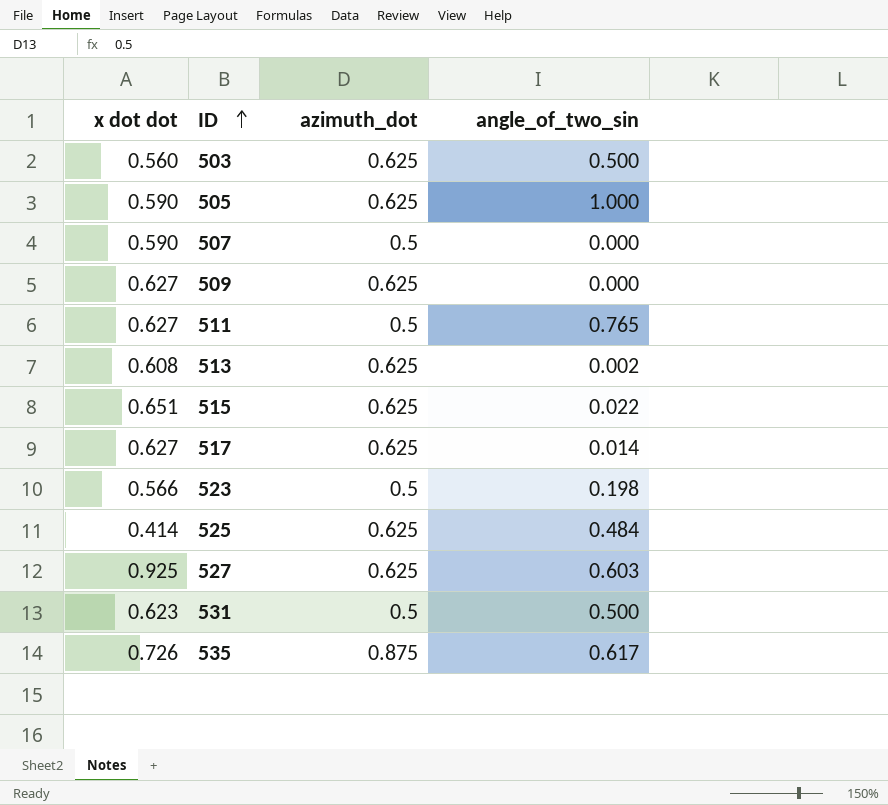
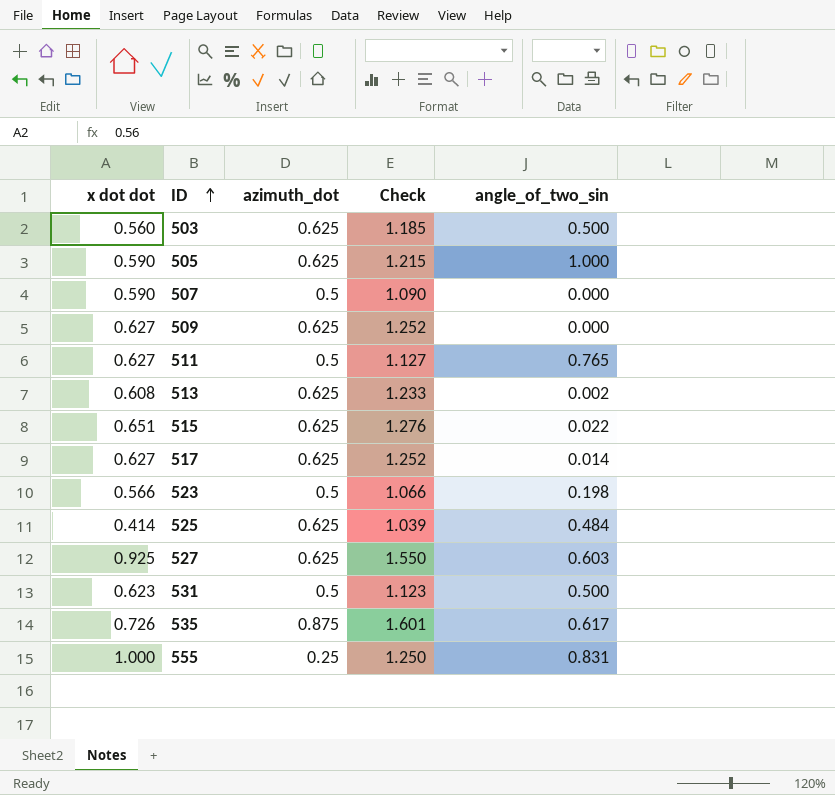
column Check | formula: none -> [x dot dot] + [azimuth_dot]
row 555: none -> 1.000 | 0.25 | 1.250 | 0.831

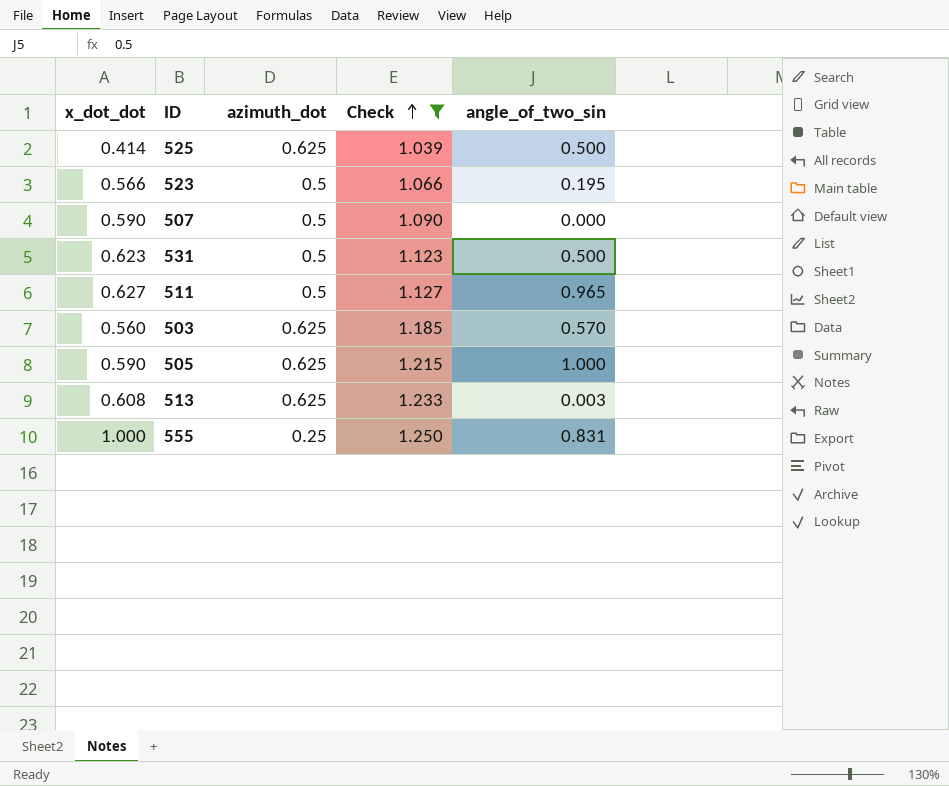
filter: none -> Check <= 1.250
row order: ID ascending -> Check ascending
column name: x dot dot -> x_dot_dot
525 | angle_of_two_sin: 0.484 -> 0.500
523 | angle_of_two_sin: 0.198 -> 0.195
511 | angle_of_two_sin: 0.765 -> 0.965
503 | angle_of_two_sin: 0.500 -> 0.570
513 | angle_of_two_sin: 0.002 -> 0.003

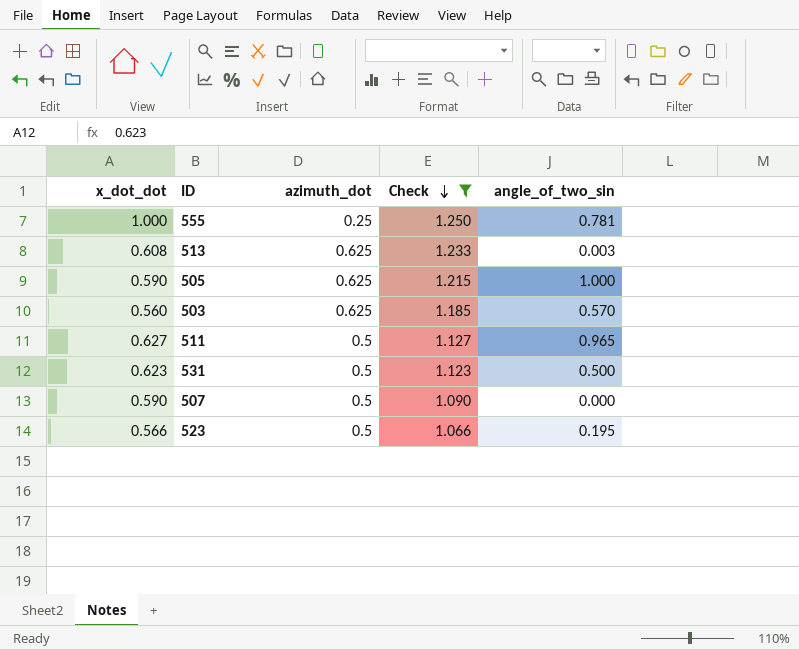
row order: Check ascending -> Check descending
row 525: 0.414 | 0.625 | 1.039 | 0.500 -> none
555 | angle_of_two_sin: 0.831 -> 0.781

